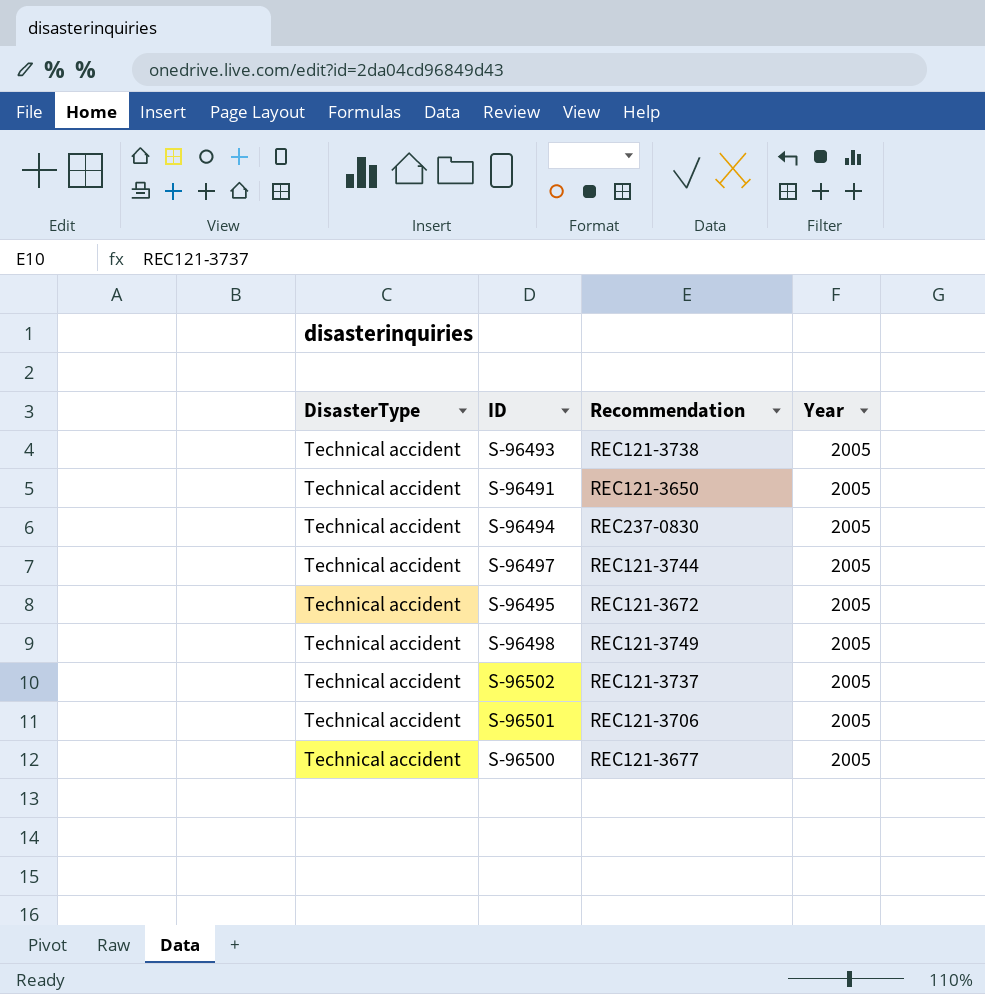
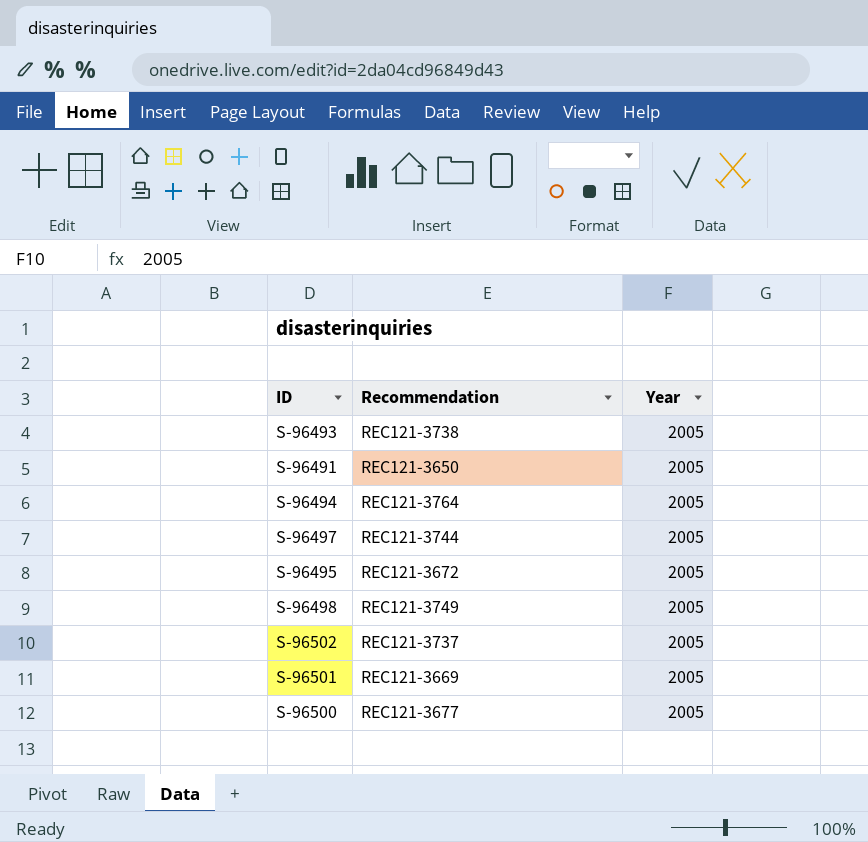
column DisasterType | position: 1 -> none
S-96494 | Recommendation: REC237-0830 -> REC121-3764
S-96501 | Recommendation: REC121-3706 -> REC121-3669

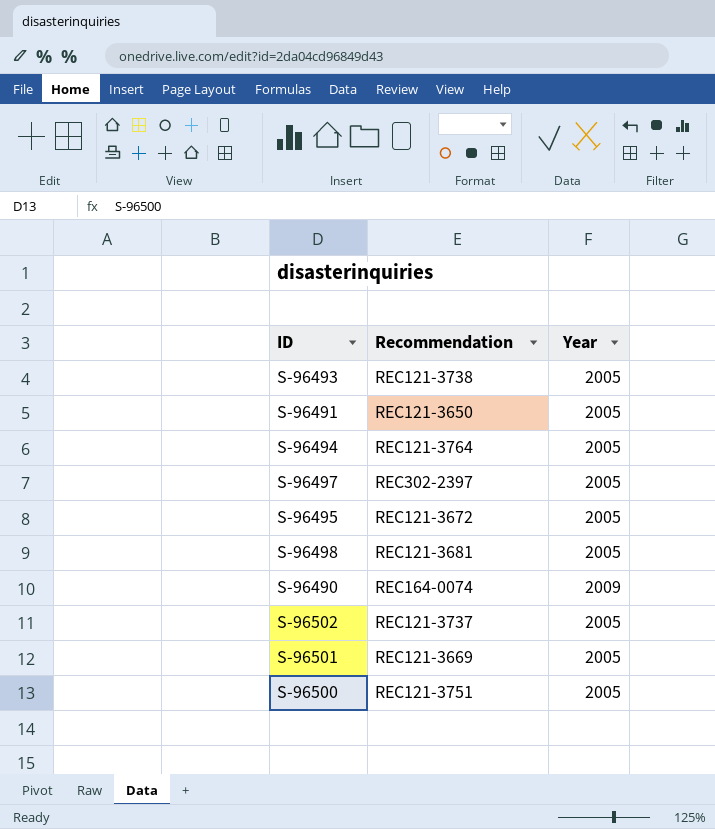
S-96497 | Recommendation: REC121-3744 -> REC302-2397
S-96498 | Recommendation: REC121-3749 -> REC121-3681
row S-96490: none -> REC164-0074 | 2009
S-96500 | Recommendation: REC121-3677 -> REC121-3751

